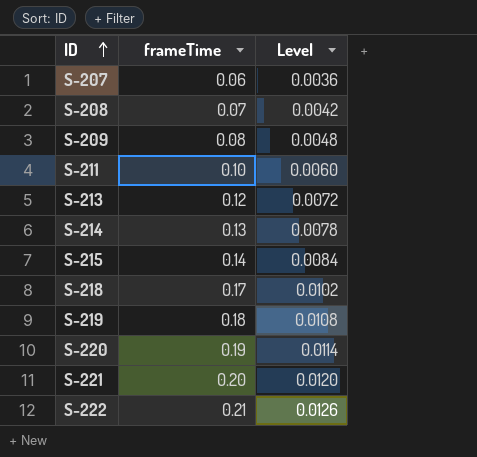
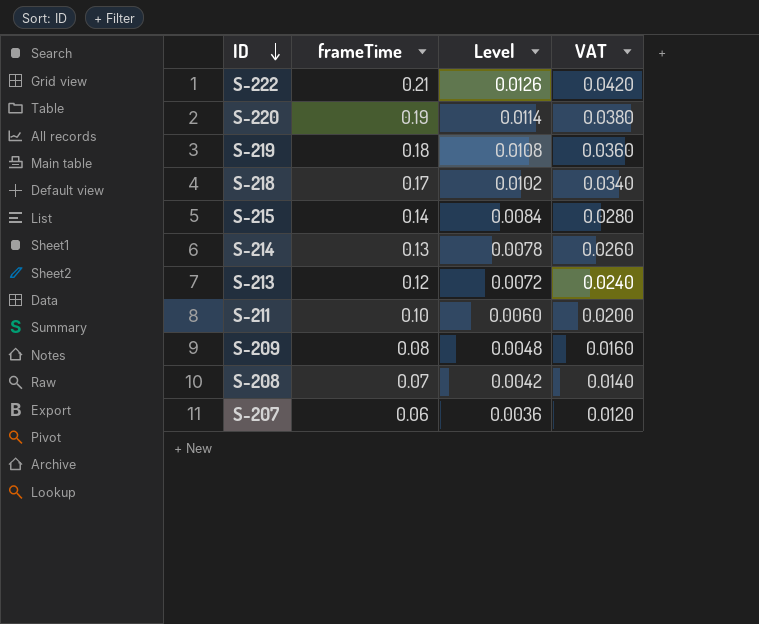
row order: ID ascending -> ID descending
column VAT | formula: none -> [frameTime] * 0.2
row S-221: 0.20 | 0.0120 -> none

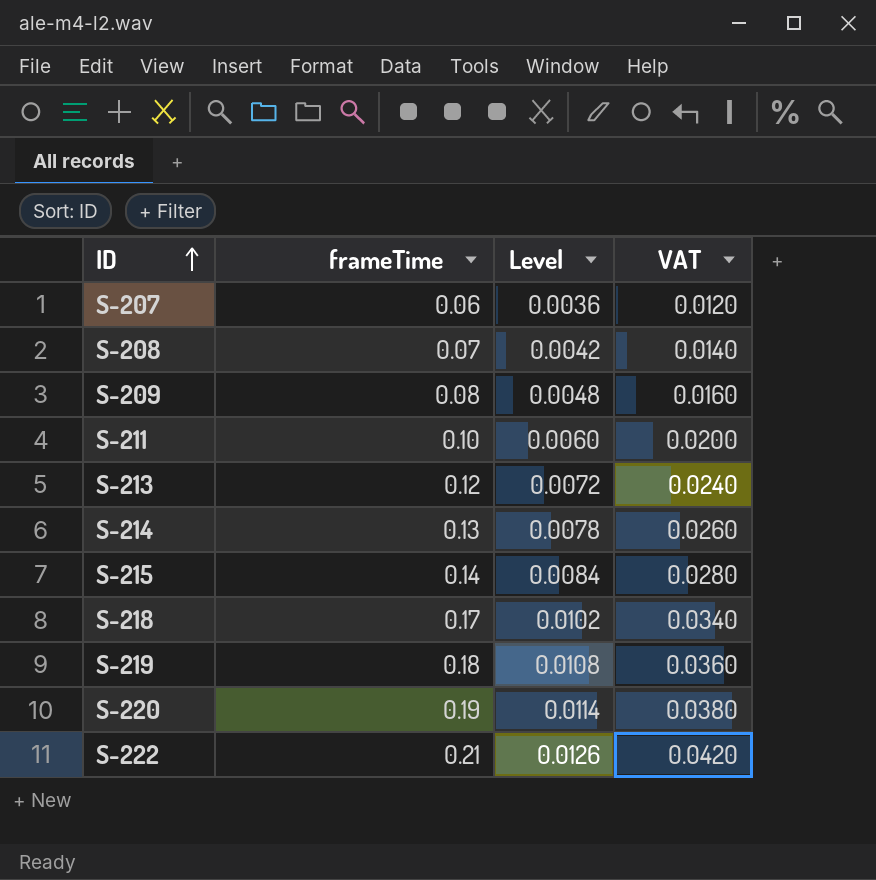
row order: ID descending -> ID ascending

